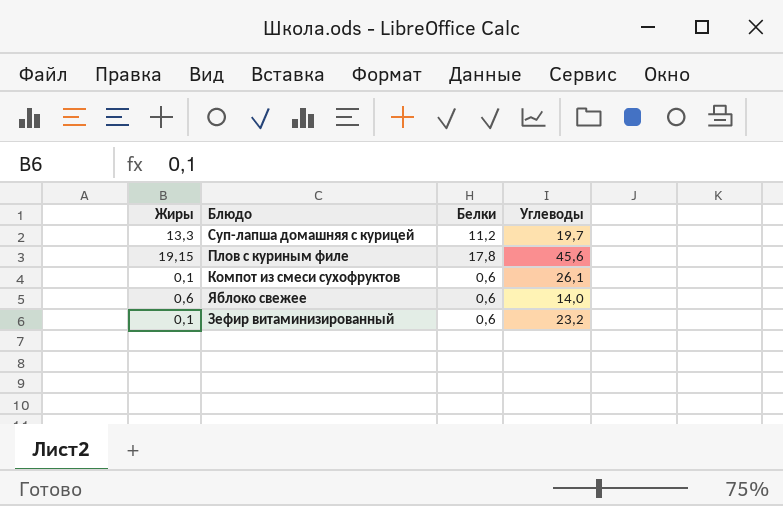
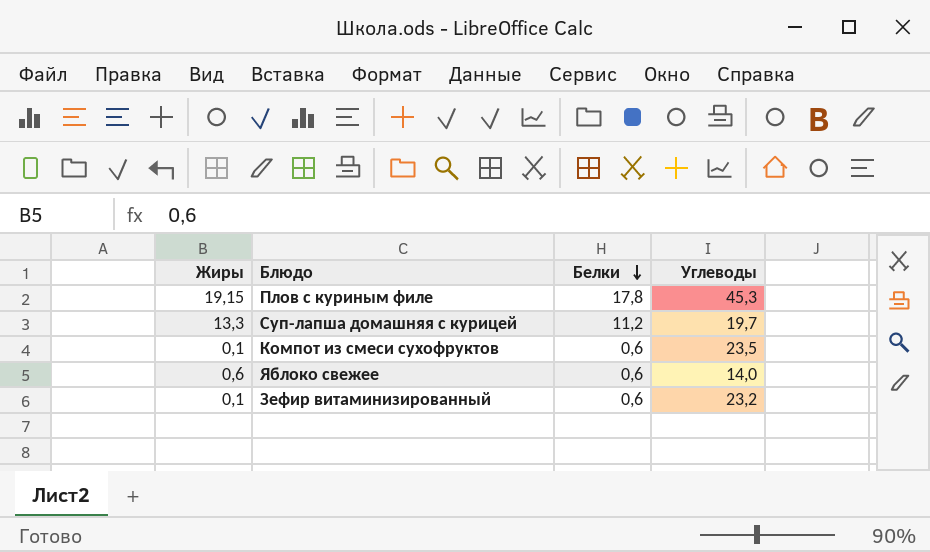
row order: none -> Белки descending
Плов с куриным филе | Углеводы: 45,6 -> 45,3
Компот из смеси сухофруктов | Углеводы: 26,1 -> 23,5

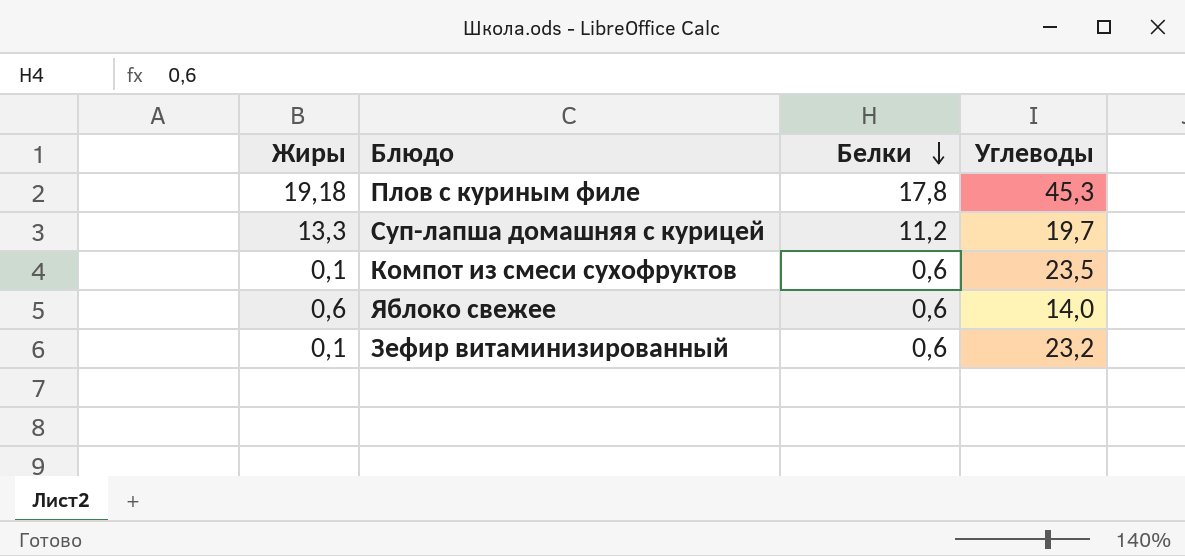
Плов с куриным филе | Жиры: 19,15 -> 19,18

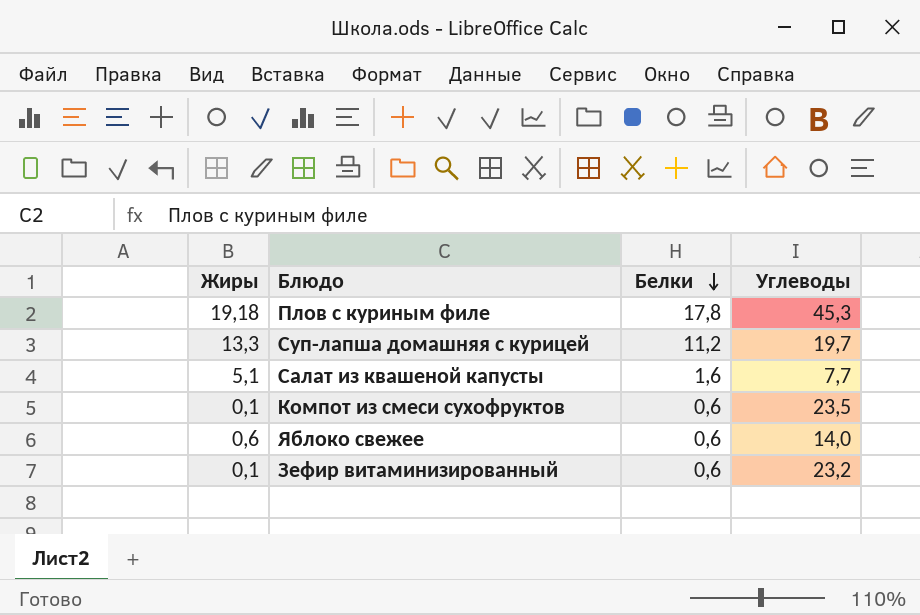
row Салат из квашеной капусты: none -> 5,1 | 1,6 | 7,7

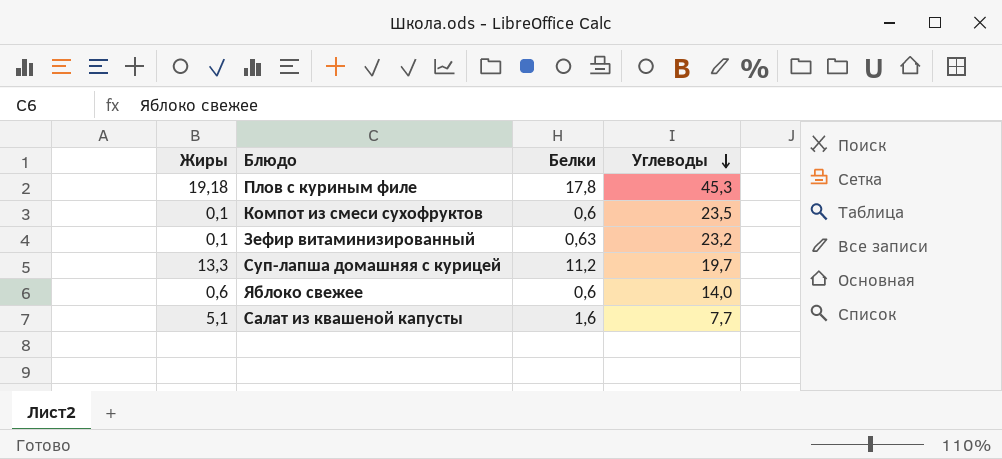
row order: Белки descending -> Углеводы descending
Зефир витаминизированный | Белки: 0,6 -> 0,63

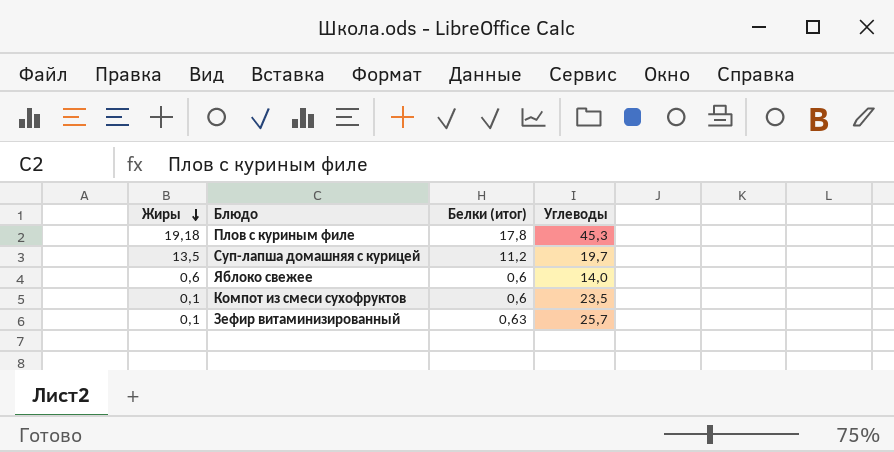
row order: Углеводы descending -> Жиры descending
column name: Белки -> Белки (итог)
row Салат из квашеной капусты: 5,1 | 1,6 | 7,7 -> none
Суп-лапша домашняя с курицей | Жиры: 13,3 -> 13,5
Зефир витаминизированный | Углеводы: 23,2 -> 25,7

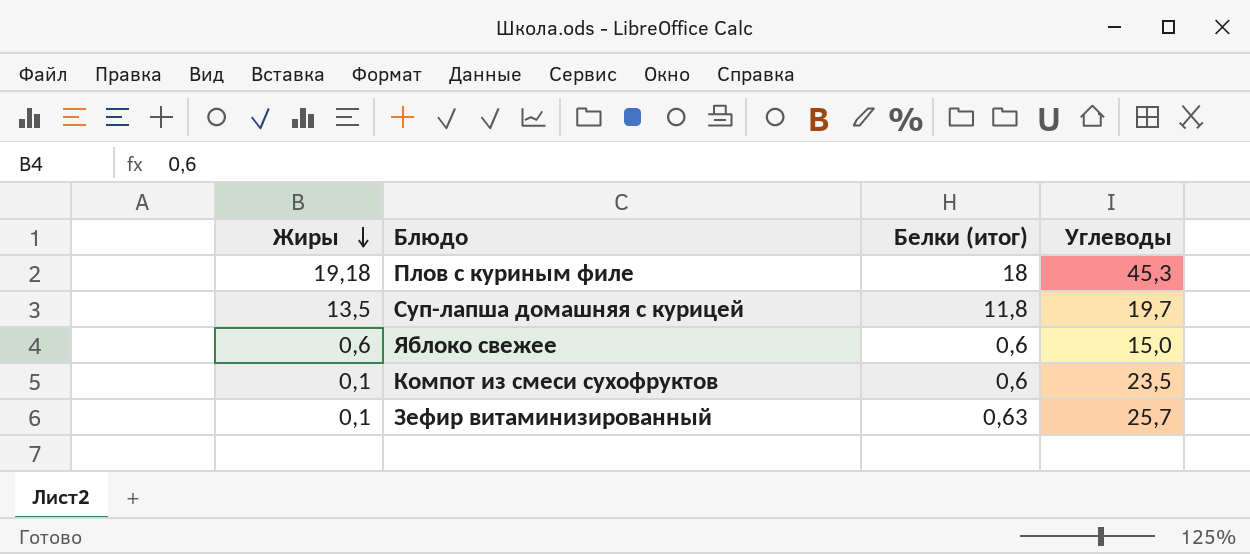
Плов с куриным филе | Белки (итог): 17,8 -> 18
Суп-лапша домашняя с курицей | Белки (итог): 11,2 -> 11,8
Яблоко свежее | Углеводы: 14,0 -> 15,0

